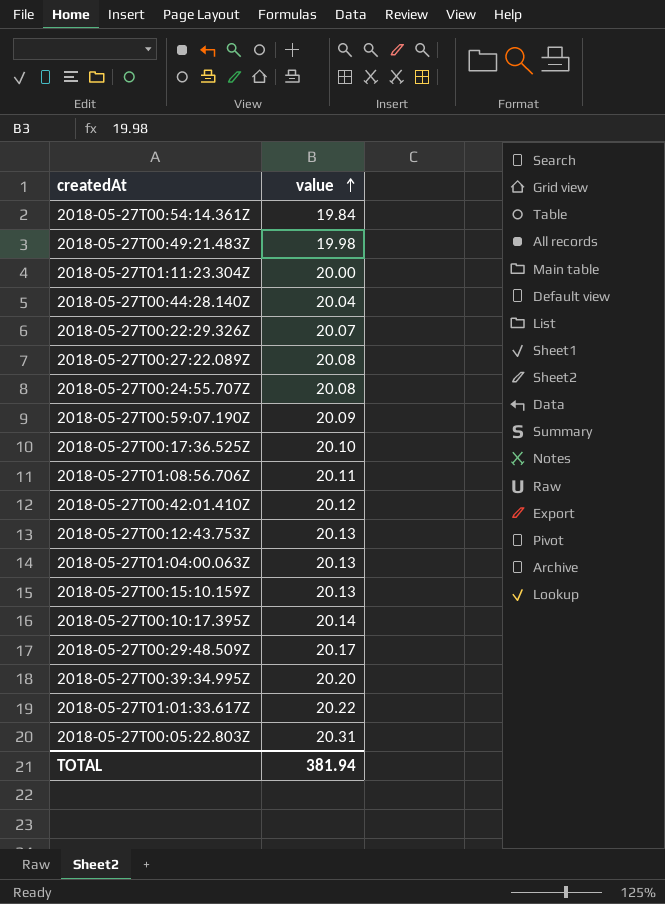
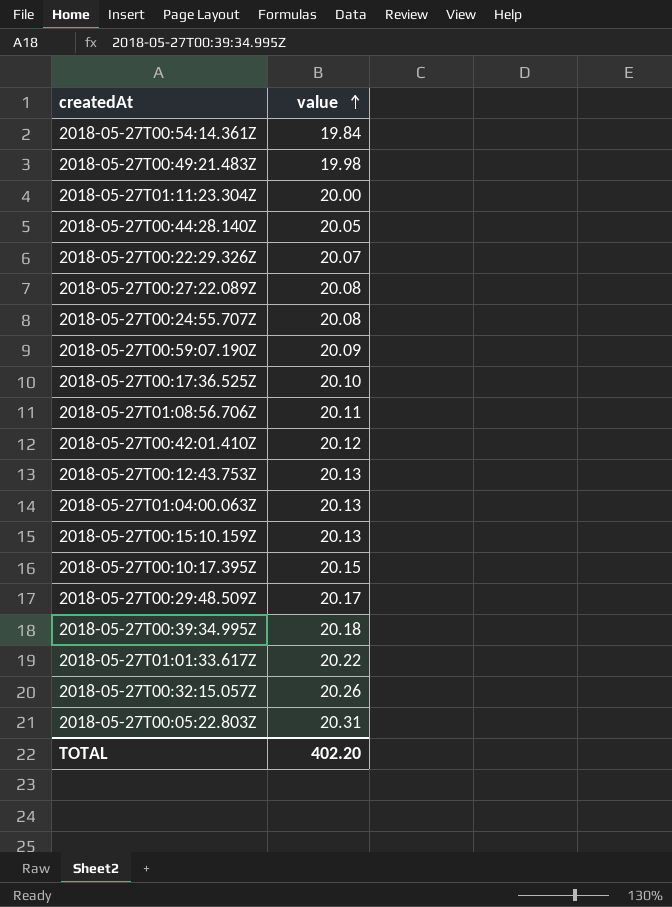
2018-05-27T00:44:28.140Z | value: 20.04 -> 20.05
2018-05-27T00:10:17.395Z | value: 20.14 -> 20.15
2018-05-27T00:39:34.995Z | value: 20.20 -> 20.18
row 2018-05-27T00:32:15.057Z: none -> 20.26
TOTAL | value: 381.94 -> 402.20

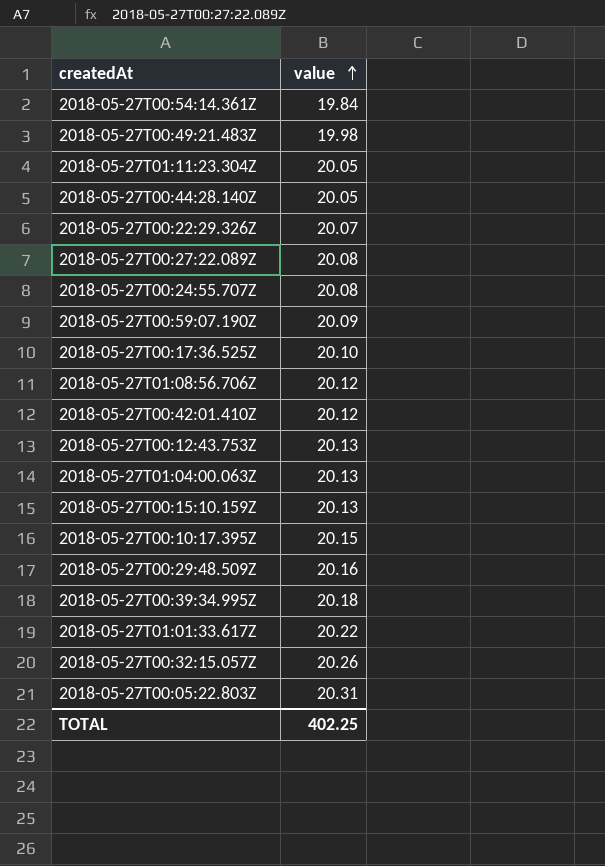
2018-05-27T01:11:23.304Z | value: 20.00 -> 20.05
2018-05-27T01:08:56.706Z | value: 20.11 -> 20.12
2018-05-27T00:29:48.509Z | value: 20.17 -> 20.16
TOTAL | value: 402.20 -> 402.25

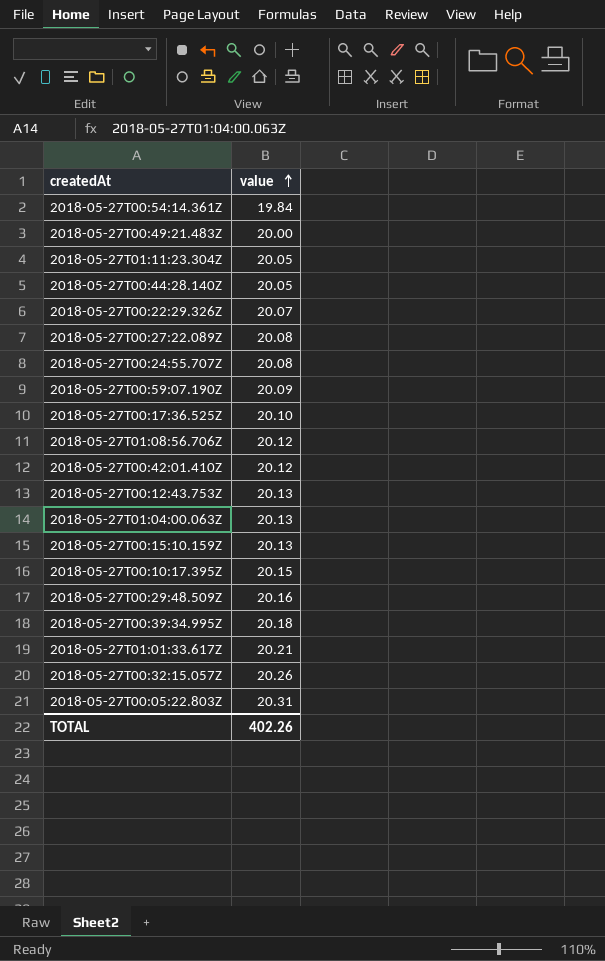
2018-05-27T00:49:21.483Z | value: 19.98 -> 20.00
2018-05-27T01:01:33.617Z | value: 20.22 -> 20.21
TOTAL | value: 402.25 -> 402.26

